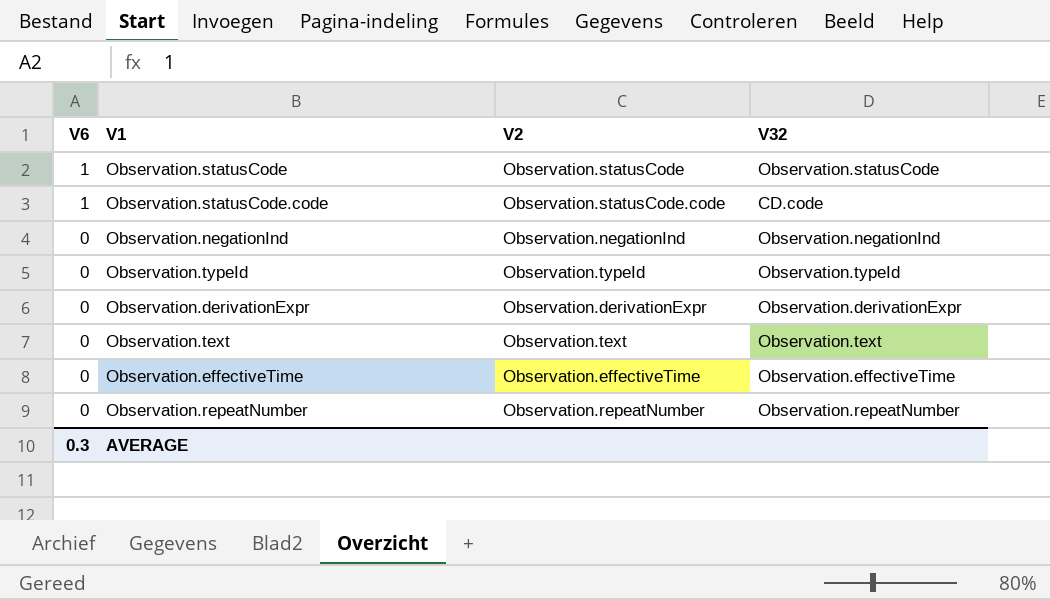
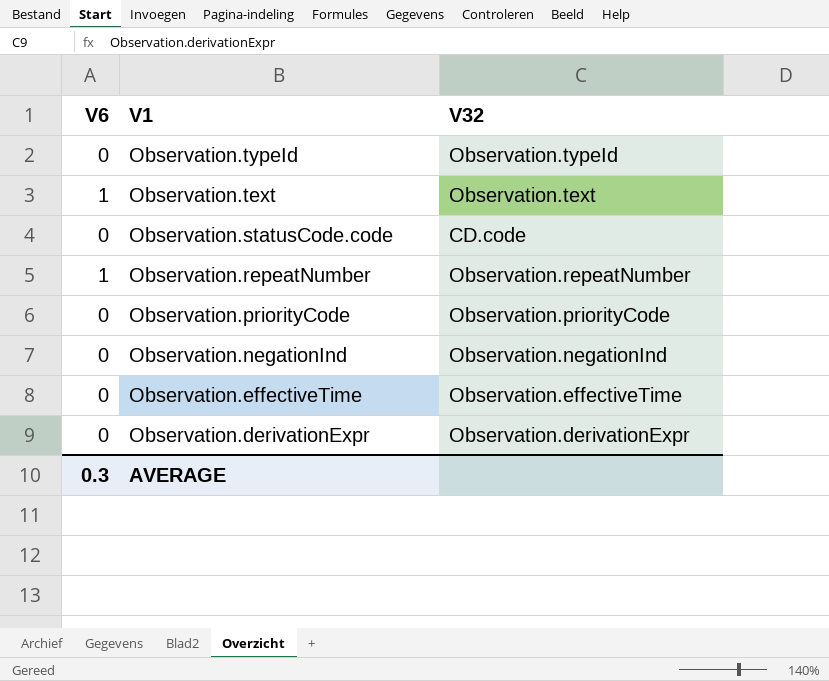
row order: V6 descending -> V1 descending
column V2 | position: 3 -> none
row Observation.statusCode: 1 | Observation.statusCode | Observation.statusCode -> none
Observation.text | V6: 0 -> 1
Observation.statusCode.code | V6: 1 -> 0
Observation.repeatNumber | V6: 0 -> 1
row Observation.priorityCode: none -> 0 | Observation.priorityCode

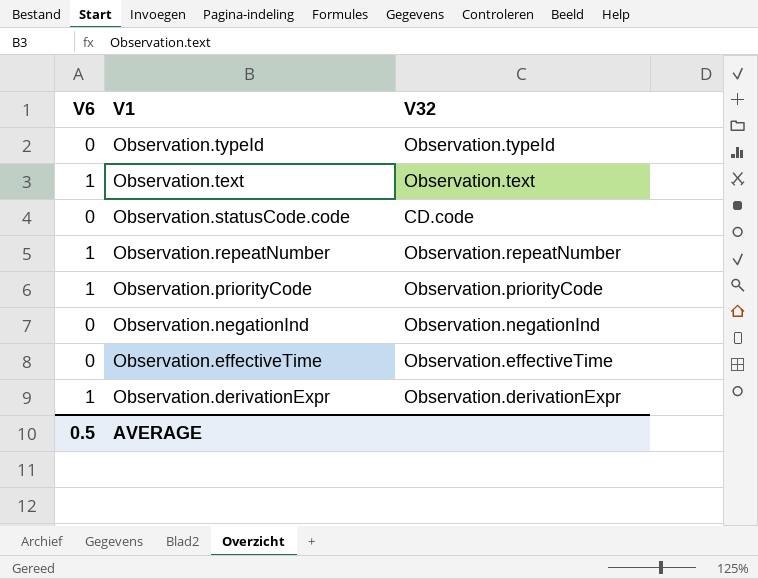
Observation.priorityCode | V6: 0 -> 1
Observation.derivationExpr | V6: 0 -> 1
AVERAGE | V6: 0.3 -> 0.5

